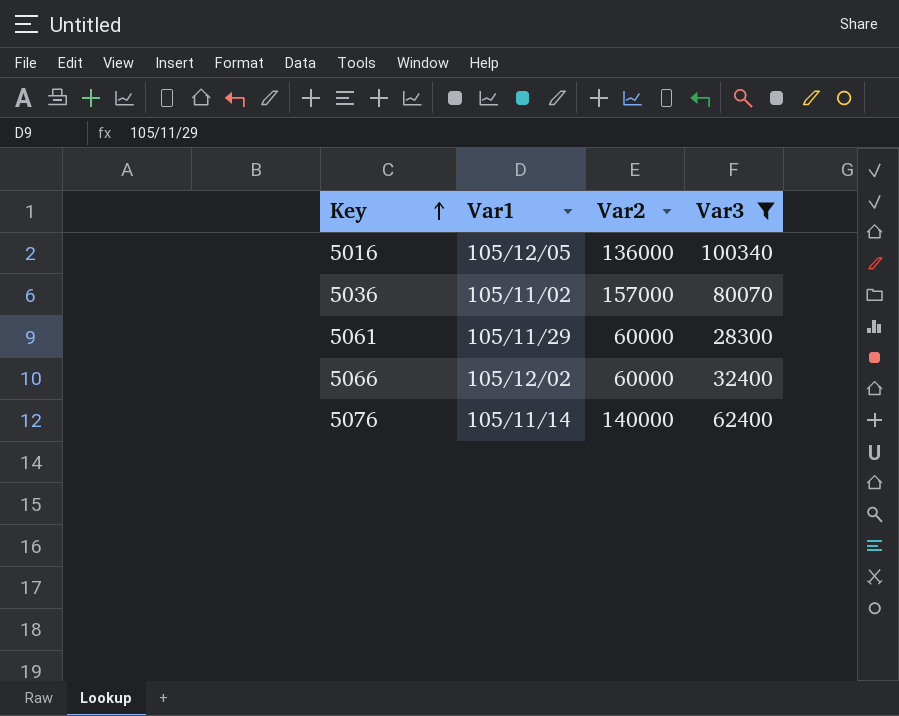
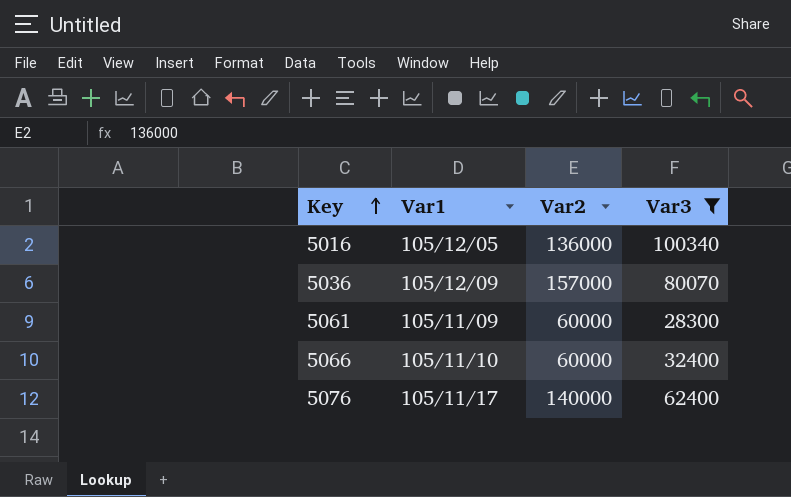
5036 | Var1: 105/11/02 -> 105/12/09
5061 | Var1: 105/11/29 -> 105/11/09
5066 | Var1: 105/12/02 -> 105/11/10
5076 | Var1: 105/11/14 -> 105/11/17

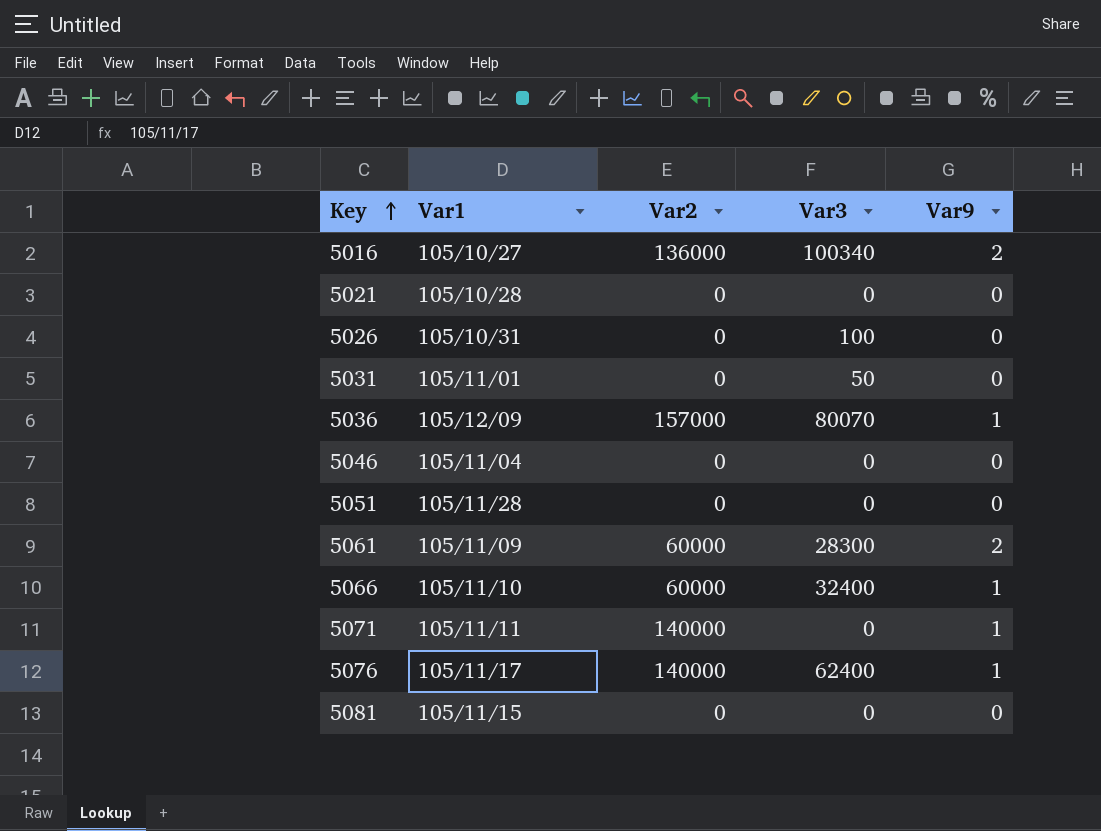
filter: Var3 >= 28300 -> none
column Var9 | position: none -> 5
5016 | Var1: 105/12/05 -> 105/10/27

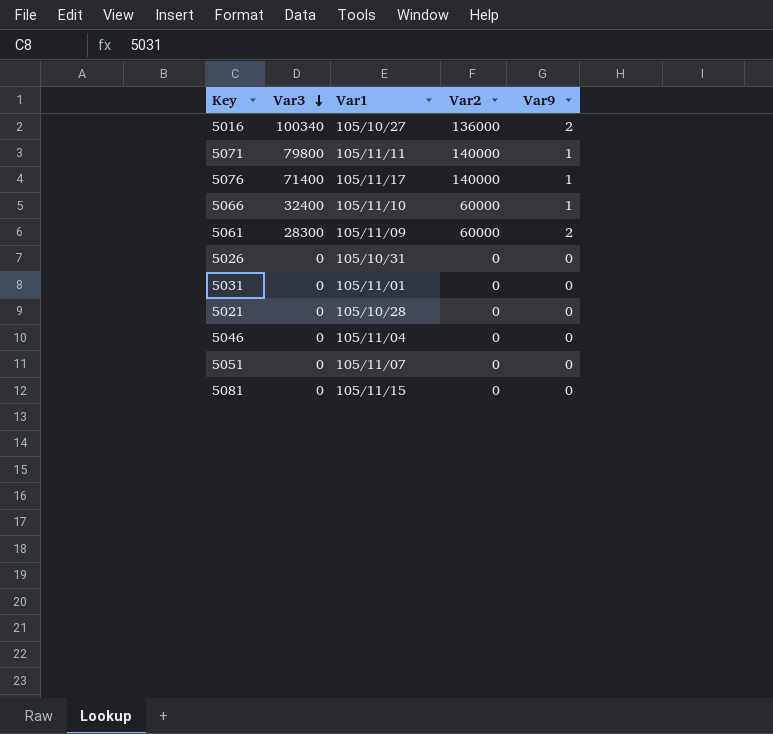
row order: Key ascending -> Var3 descending
column Var3 | position: 4 -> 2
row 5036: 105/12/09 | 157000 | 80070 | 1 -> none
5071 | Var3: 0 -> 79800
5076 | Var3: 62400 -> 71400
5026 | Var3: 100 -> 0
5031 | Var3: 50 -> 0
5051 | Var1: 105/11/28 -> 105/11/07

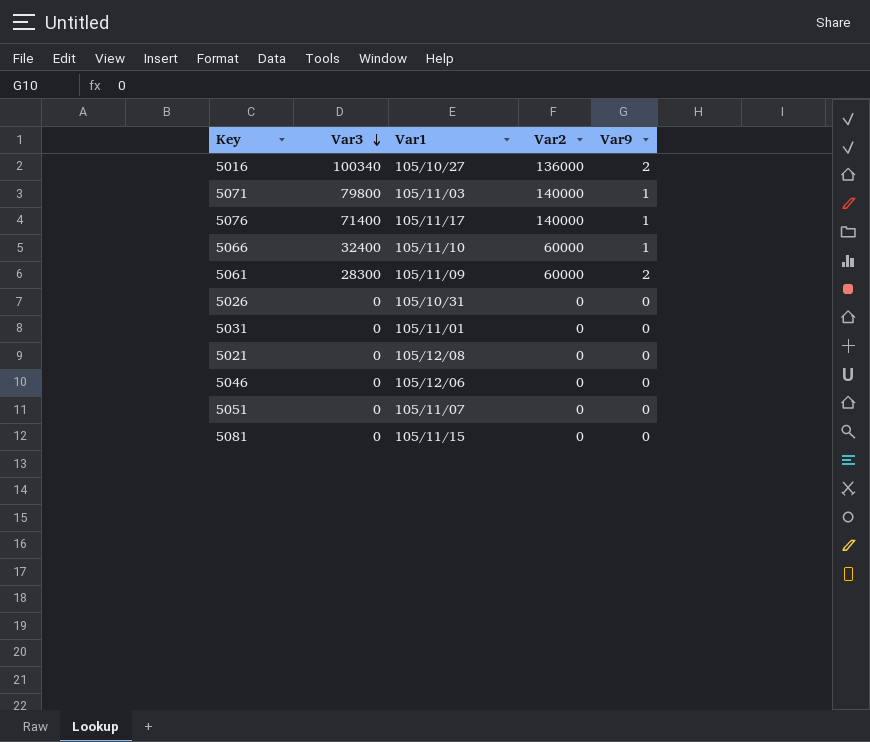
5071 | Var1: 105/11/11 -> 105/11/03
5021 | Var1: 105/10/28 -> 105/12/08
5046 | Var1: 105/11/04 -> 105/12/06

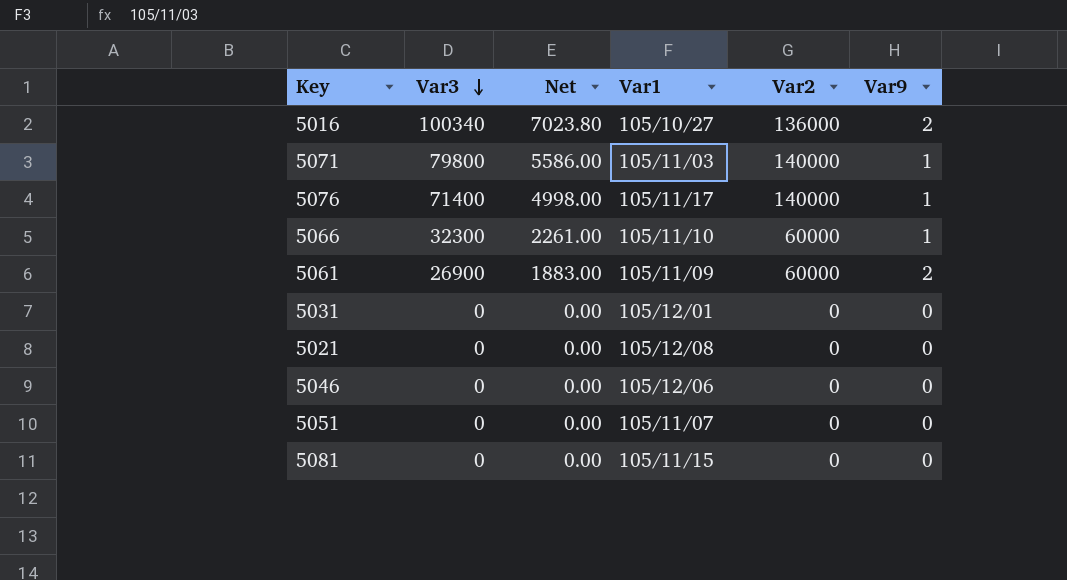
column Net | formula: none -> [Var3] * 0.07
row 5026: 0 | 105/10/31 | 0 | 0 -> none
5066 | Var3: 32400 -> 32300
5061 | Var3: 28300 -> 26900
5031 | Var1: 105/11/01 -> 105/12/01

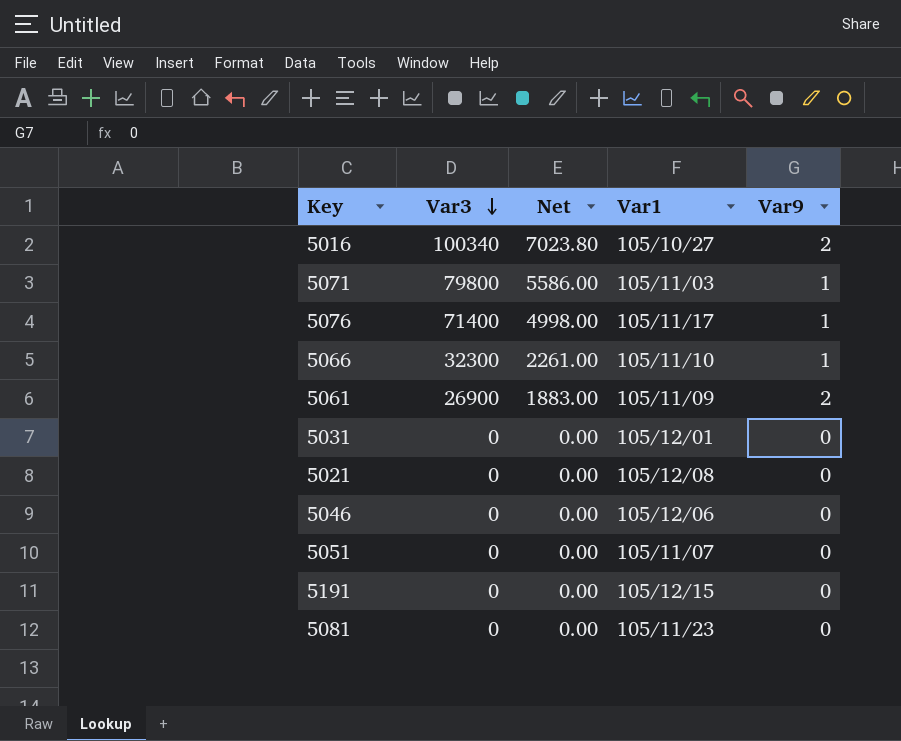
column Var2 | position: 5 -> none
row 5191: none -> 0 | 0.00 | 105/12/15 | 0
5081 | Var1: 105/11/15 -> 105/11/23

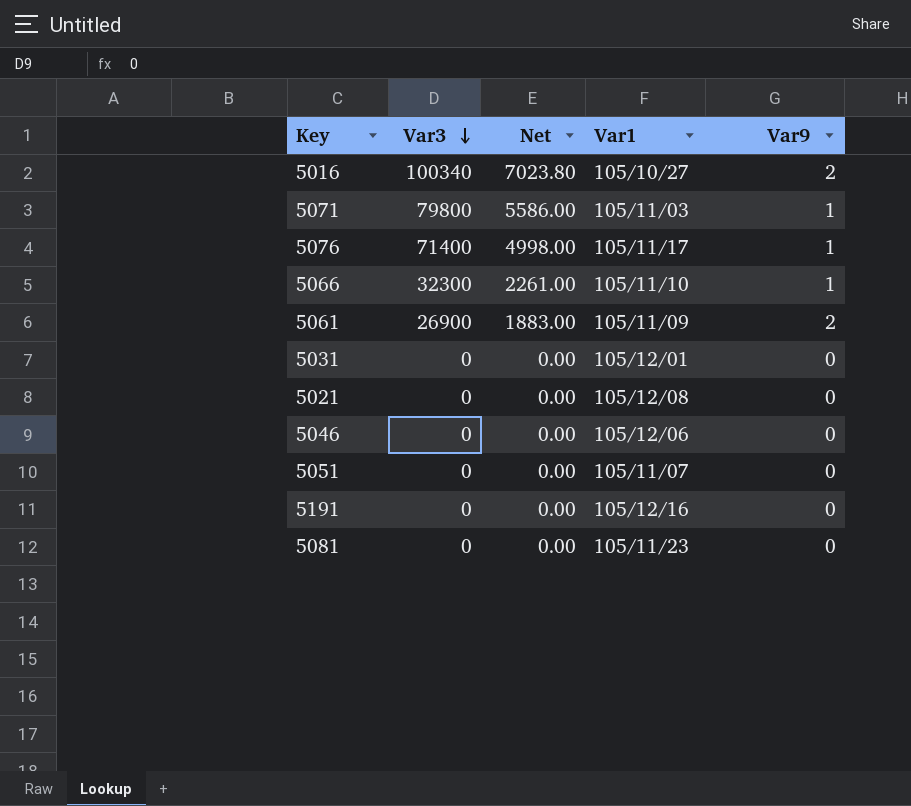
5191 | Var1: 105/12/15 -> 105/12/16

